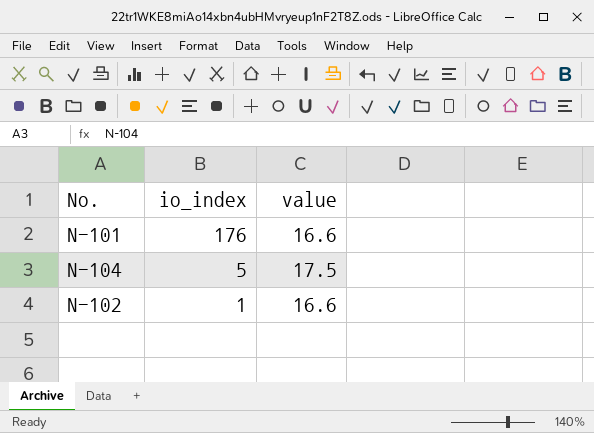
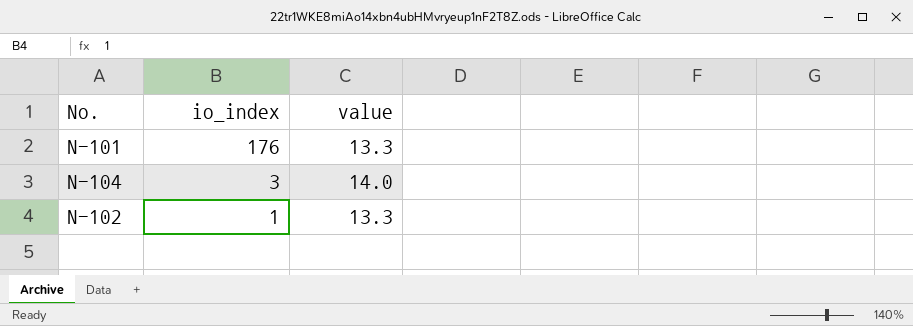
N-101 | value: 16.6 -> 13.3
N-104 | io_index: 5 -> 3
N-104 | value: 17.5 -> 14.0
N-102 | value: 16.6 -> 13.3

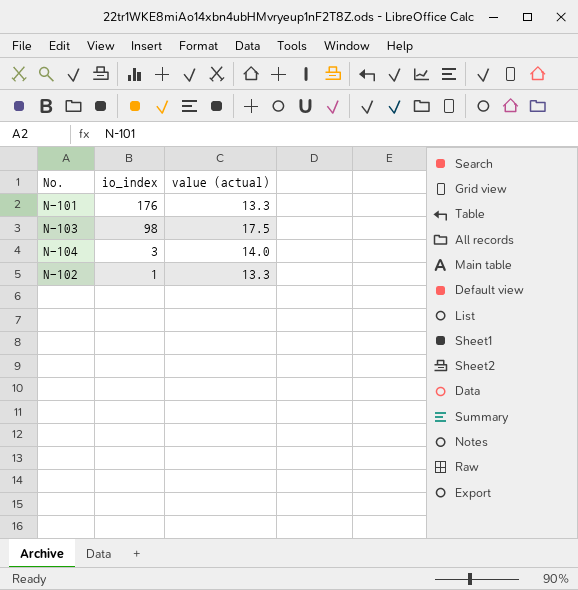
column name: value -> value (actual)
row N-103: none -> 98 | 17.5

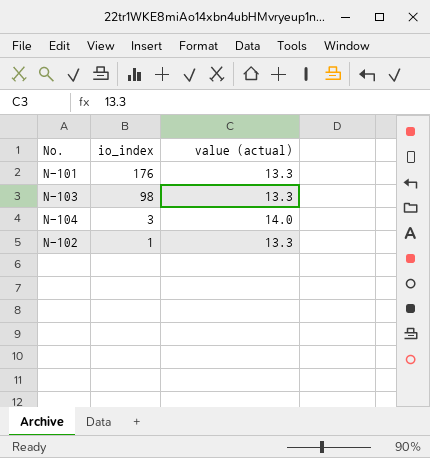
N-103 | value (actual): 17.5 -> 13.3

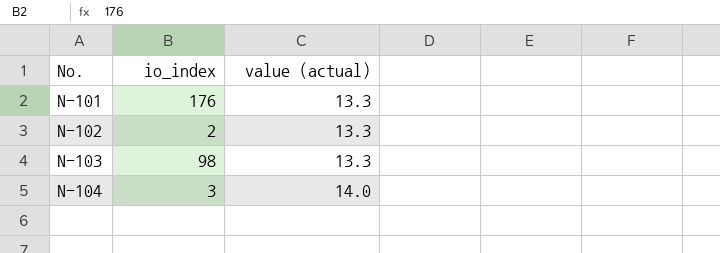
row order: io_index descending -> No. ascending
N-102 | io_index: 1 -> 2

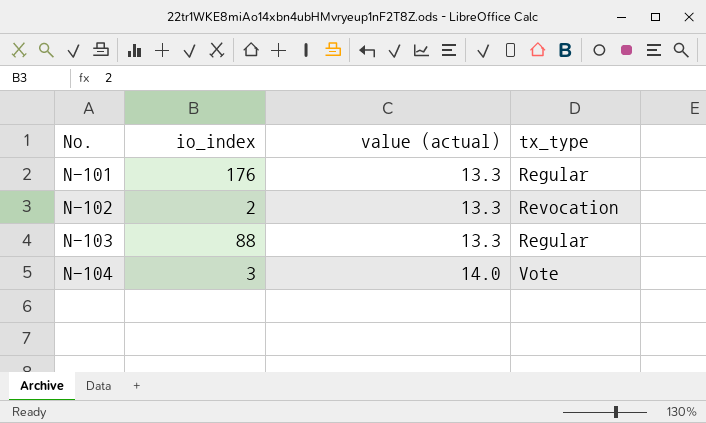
column tx_type | position: none -> 4
N-103 | io_index: 98 -> 88

